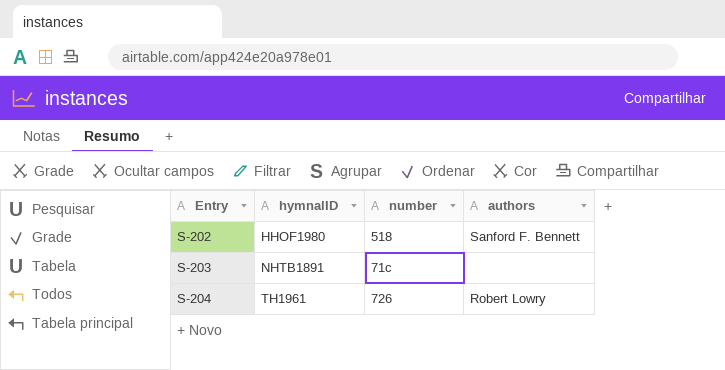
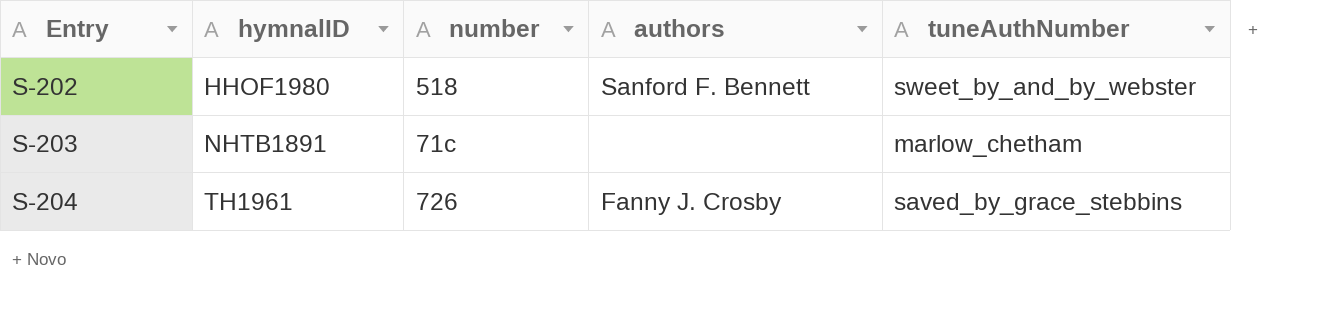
column tuneAuthNumber | position: none -> 5
S-204 | authors: Robert Lowry -> Fanny J. Crosby

